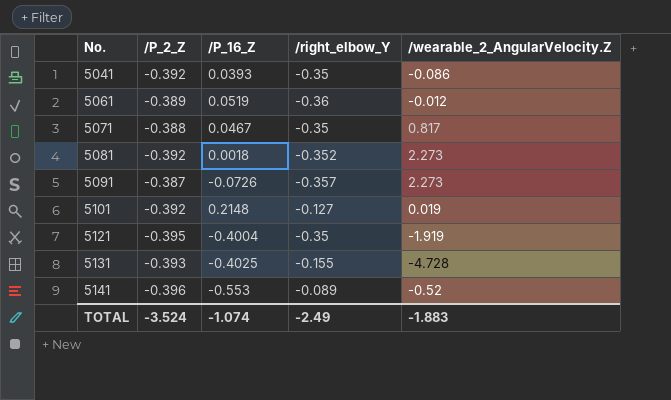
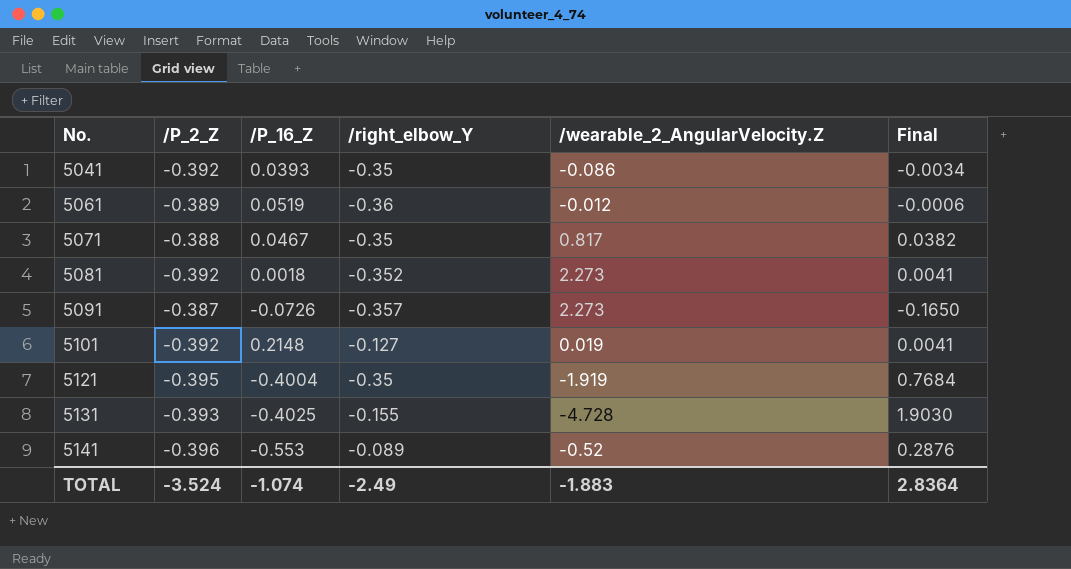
column Final | formula: none -> [/P_16_Z] * [/wearable_2_AngularVelocity.Z]

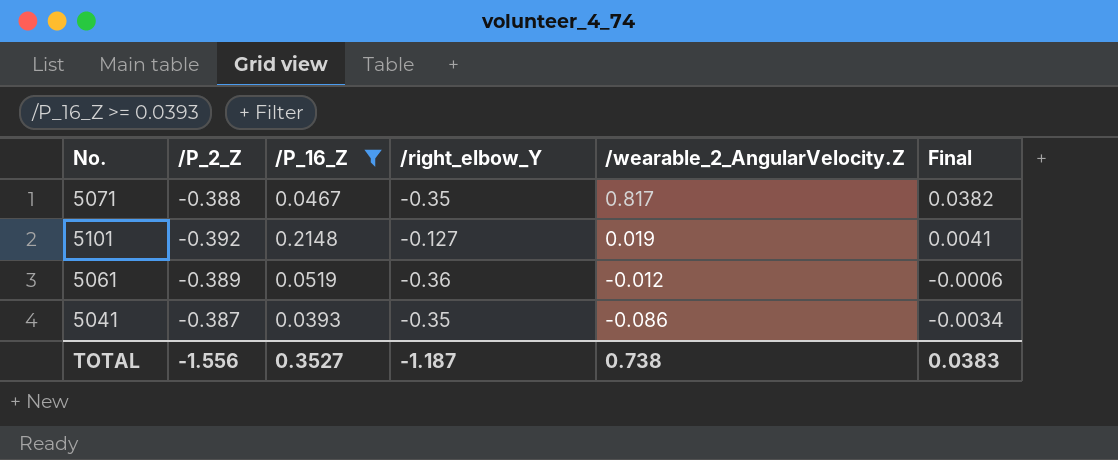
filter: none -> /P_16_Z >= 0.0393
row order: No. ascending -> /wearable_2_AngularVelocity.Z descending
5041 | /P_2_Z: -0.392 -> -0.387
TOTAL | /P_2_Z: -3.524 -> -1.556
TOTAL | /P_16_Z: -1.074 -> 0.3527
TOTAL | /right_elbow_Y: -2.49 -> -1.187
TOTAL | /wearable_2_AngularVelocity.Z: -1.883 -> 0.738
TOTAL | Final: 2.8364 -> 0.0383

